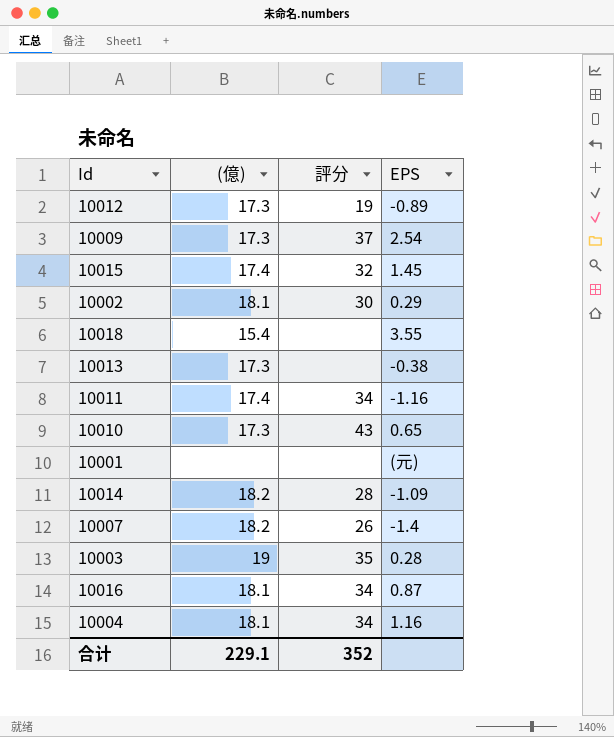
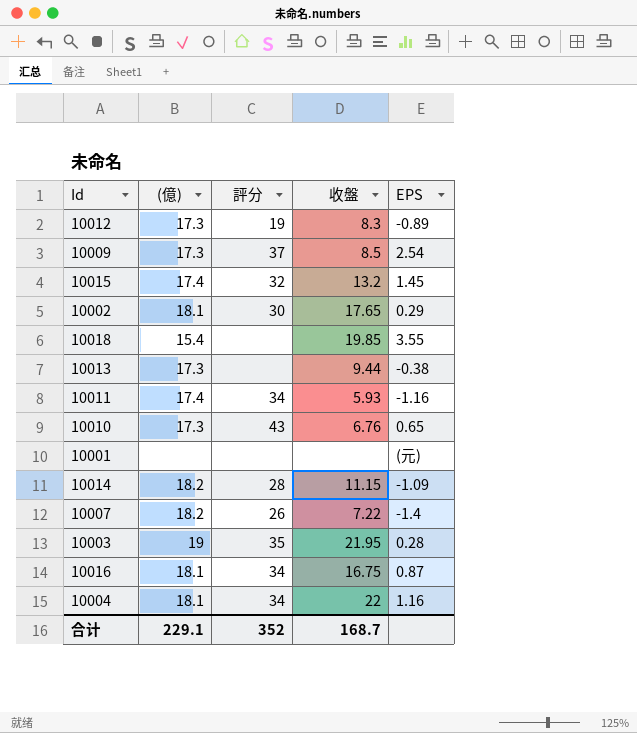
column 收盤 | position: none -> 4

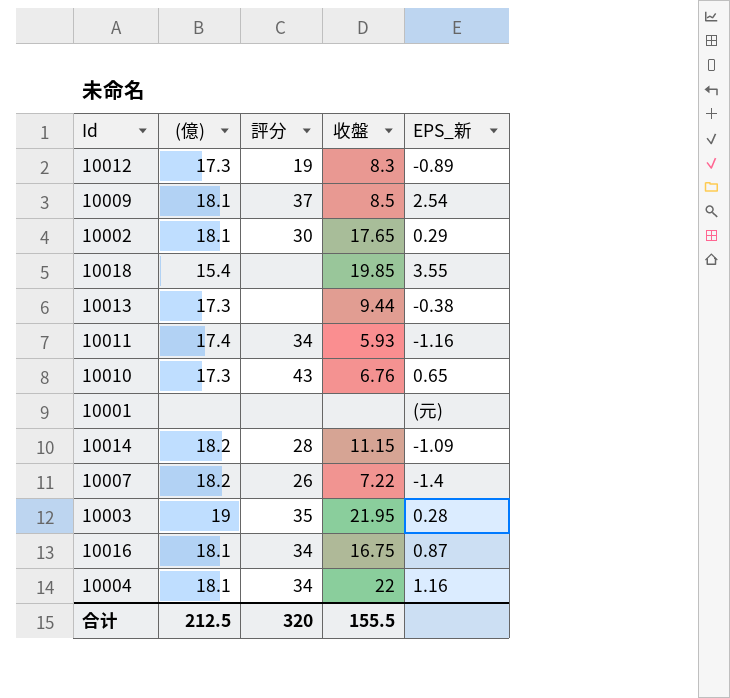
column name: EPS -> EPS_新
row 10015: 17.4 | 32 | 13.2 | 1.45 -> none
10009 | (億): 17.3 -> 18.1
合计 | (億): 229.1 -> 212.5
合计 | 評分: 352 -> 320
合计 | 收盤: 168.7 -> 155.5

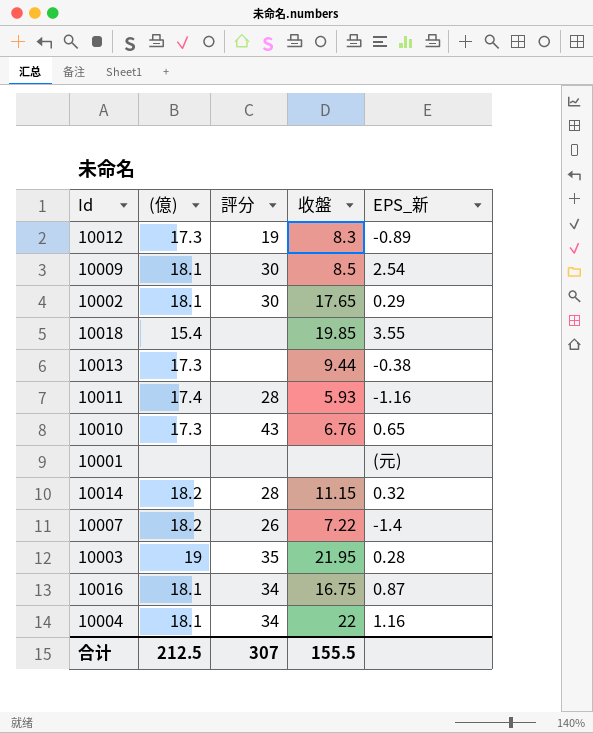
10009 | 評分: 37 -> 30
10011 | 評分: 34 -> 28
10014 | EPS_新: -1.09 -> 0.32
合计 | 評分: 320 -> 307

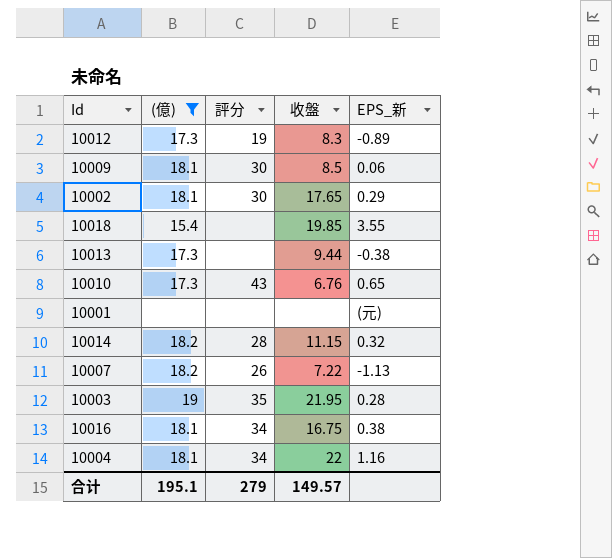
filter: none -> (億) != 17.4
10009 | EPS_新: 2.54 -> 0.06
10007 | EPS_新: -1.4 -> -1.13
10016 | EPS_新: 0.87 -> 0.38
合计 | (億): 212.5 -> 195.1
合计 | 評分: 307 -> 279
合计 | 收盤: 155.5 -> 149.57

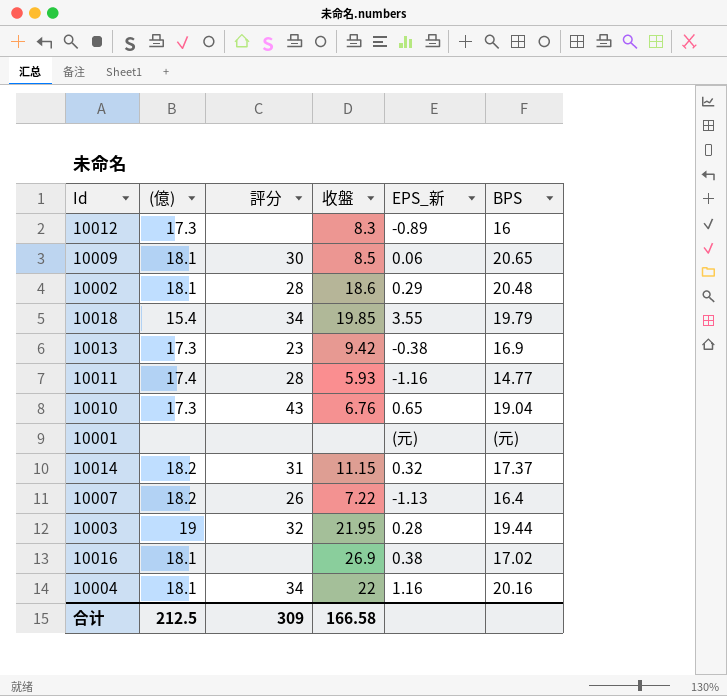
filter: (億) != 17.4 -> none
column BPS | position: none -> 6
10012 | 評分: 19 -> none
10002 | 評分: 30 -> 28
10002 | 收盤: 17.65 -> 18.6
10018 | 評分: none -> 34
10013 | 評分: none -> 23
10013 | 收盤: 9.44 -> 9.42
10014 | 評分: 28 -> 31
10003 | 評分: 35 -> 32
10016 | 評分: 34 -> none
10016 | 收盤: 16.75 -> 26.9
合计 | (億): 195.1 -> 212.5
合计 | 評分: 279 -> 309
合计 | 收盤: 149.57 -> 166.58

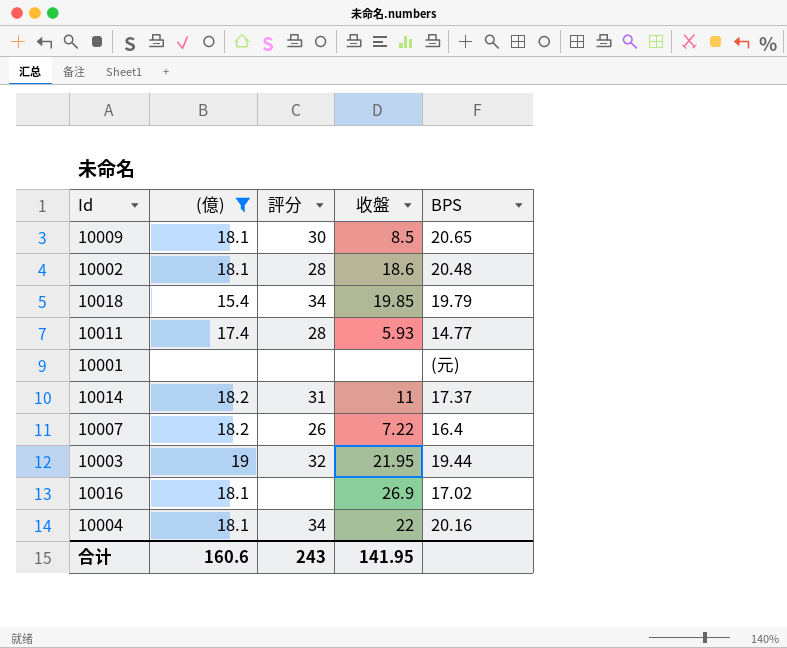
filter: none -> (億) != 17.3
column EPS_新 | position: 5 -> none
10014 | 收盤: 11.15 -> 11
合计 | (億): 212.5 -> 160.6
合计 | 評分: 309 -> 243
合计 | 收盤: 166.58 -> 141.95

